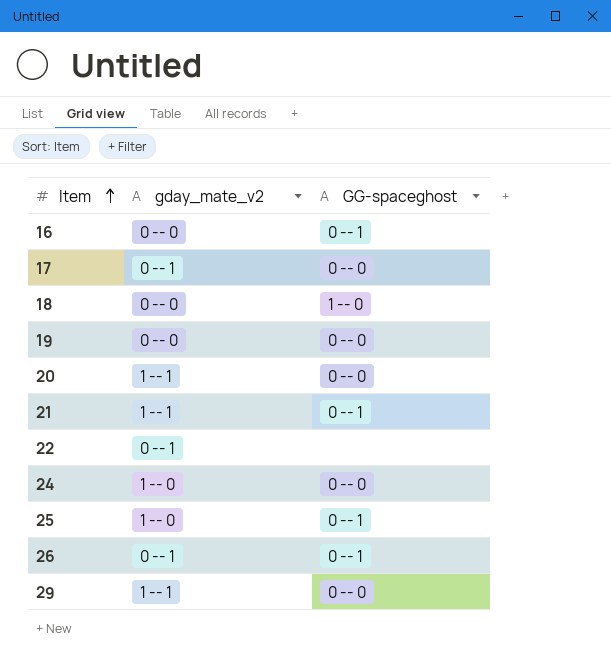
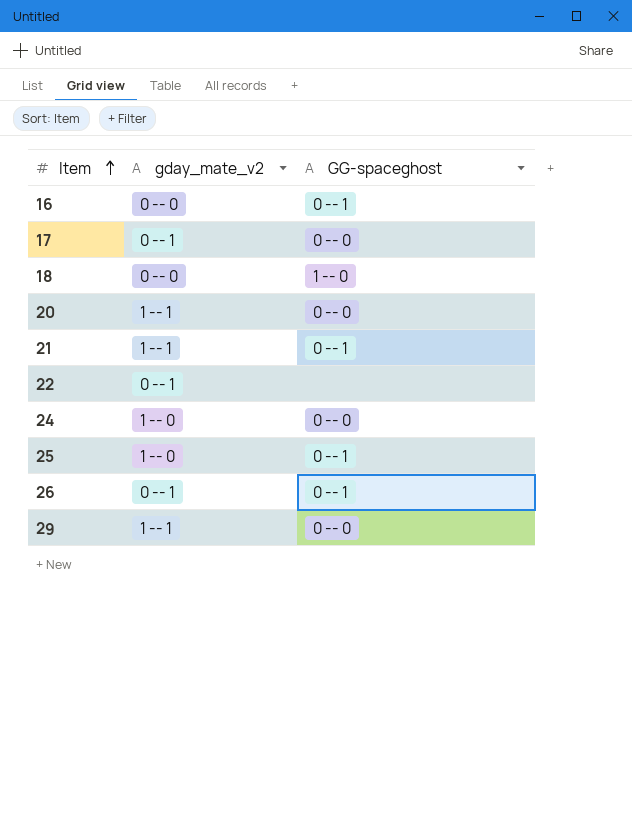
row 19: 0 -- 0 | 0 -- 0 -> none

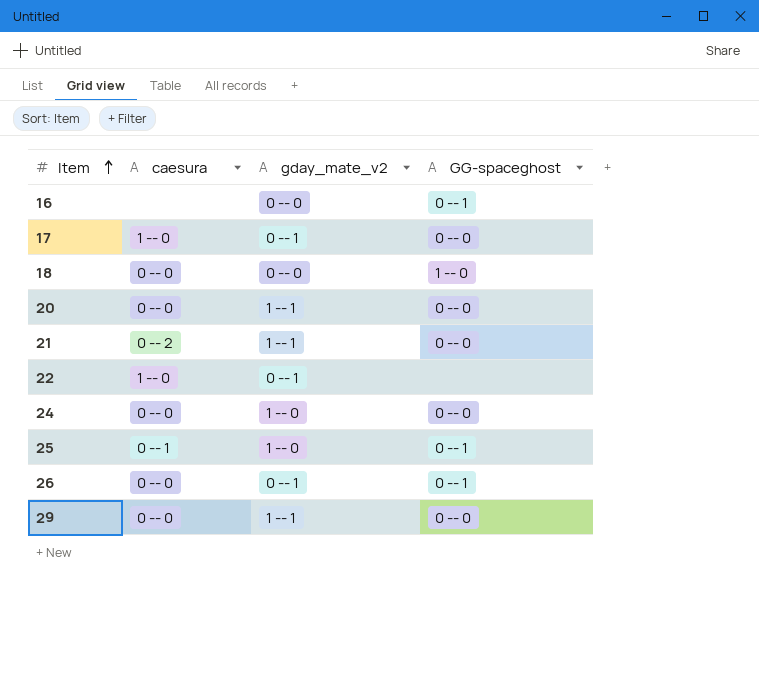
column caesura | position: none -> 2
21 | GG-spaceghost: 0 -- 1 -> 0 -- 0

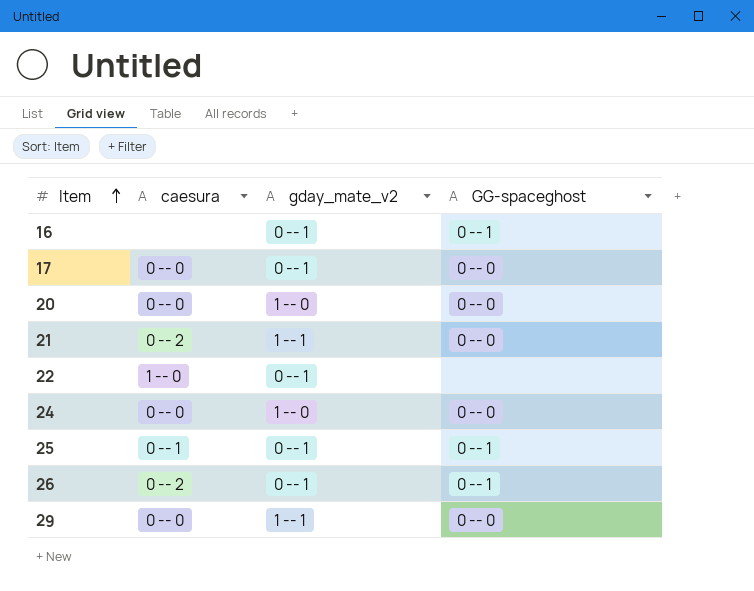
row 18: 0 -- 0 | 0 -- 0 | 1 -- 0 -> none
16 | gday_mate_v2: 0 -- 0 -> 0 -- 1
17 | caesura: 1 -- 0 -> 0 -- 0
20 | gday_mate_v2: 1 -- 1 -> 1 -- 0
25 | gday_mate_v2: 1 -- 0 -> 0 -- 1
26 | caesura: 0 -- 0 -> 0 -- 2

